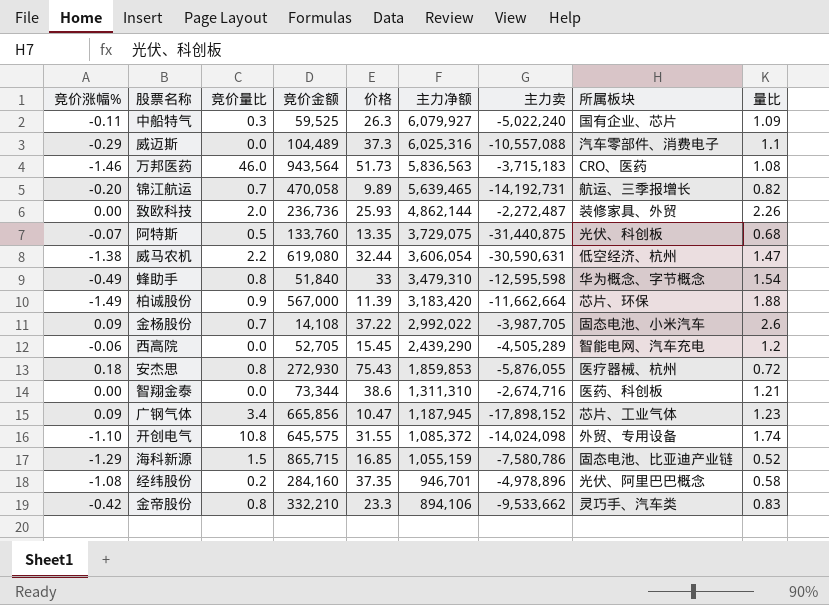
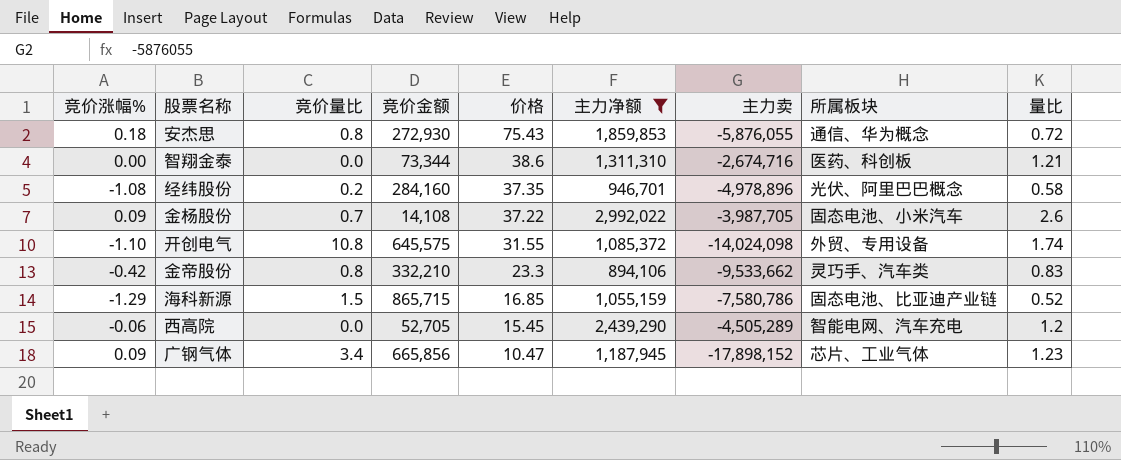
filter: none -> 主力净额 <= 2,992,022
row order: 主力净额 descending -> 价格 descending
安杰思 | 所属板块: 医疗器械、杭州 -> 通信、华为概念

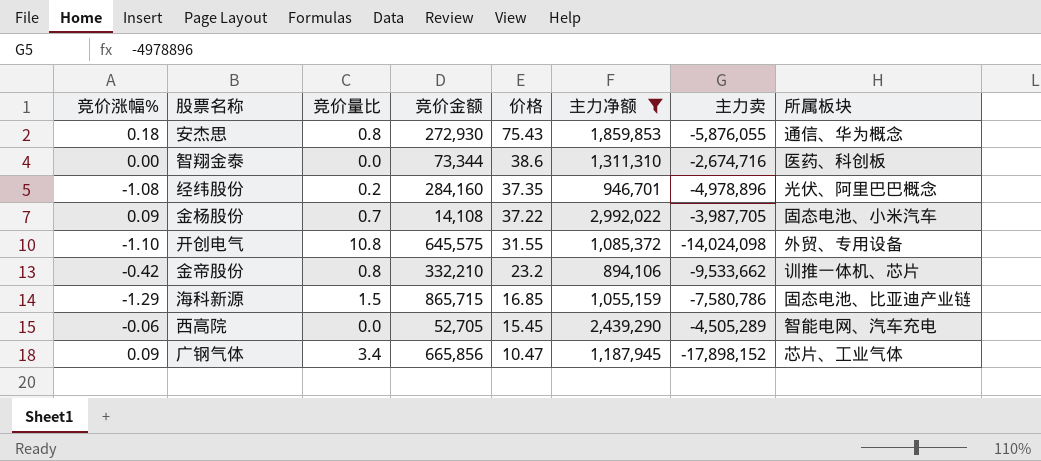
column 量比 | position: 9 -> none
金帝股份 | 价格: 23.3 -> 23.2
金帝股份 | 所属板块: 灵巧手、汽车类 -> 训推一体机、芯片

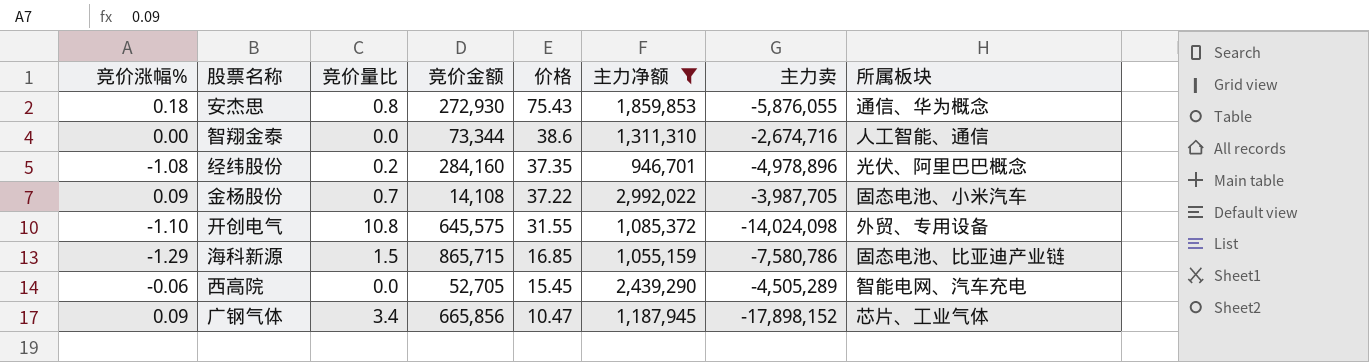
row 金帝股份: -0.42 | 0.8 | 332,210 | 23.2 | 894,106 | -9,533,662 | 训推一体机、芯片 -> none
智翔金泰 | 所属板块: 医药、科创板 -> 人工智能、通信

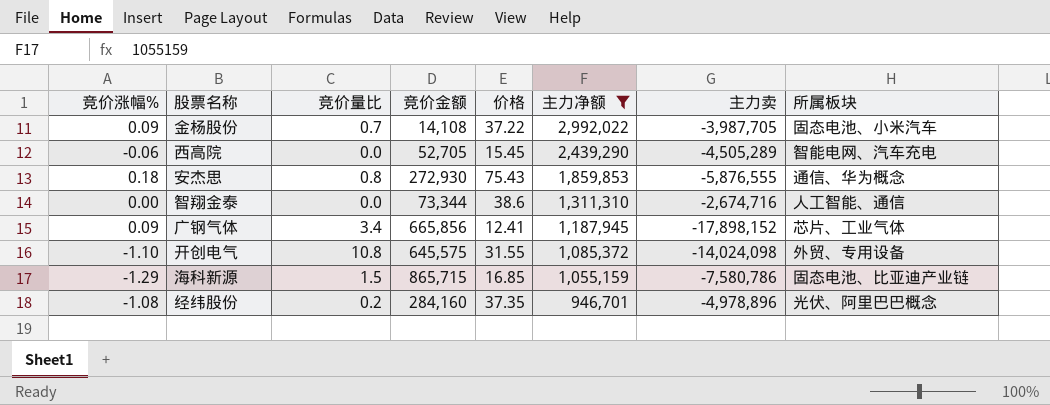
row order: 价格 descending -> 主力净额 descending
安杰思 | 主力卖: -5,876,055 -> -5,876,555
广钢气体 | 价格: 10.47 -> 12.41

